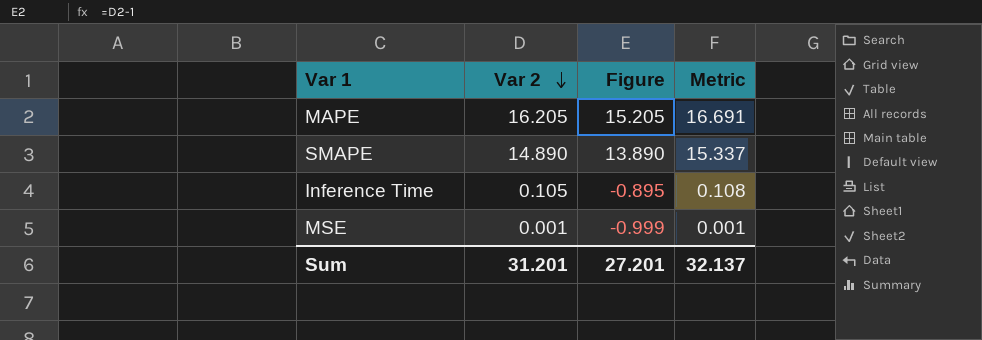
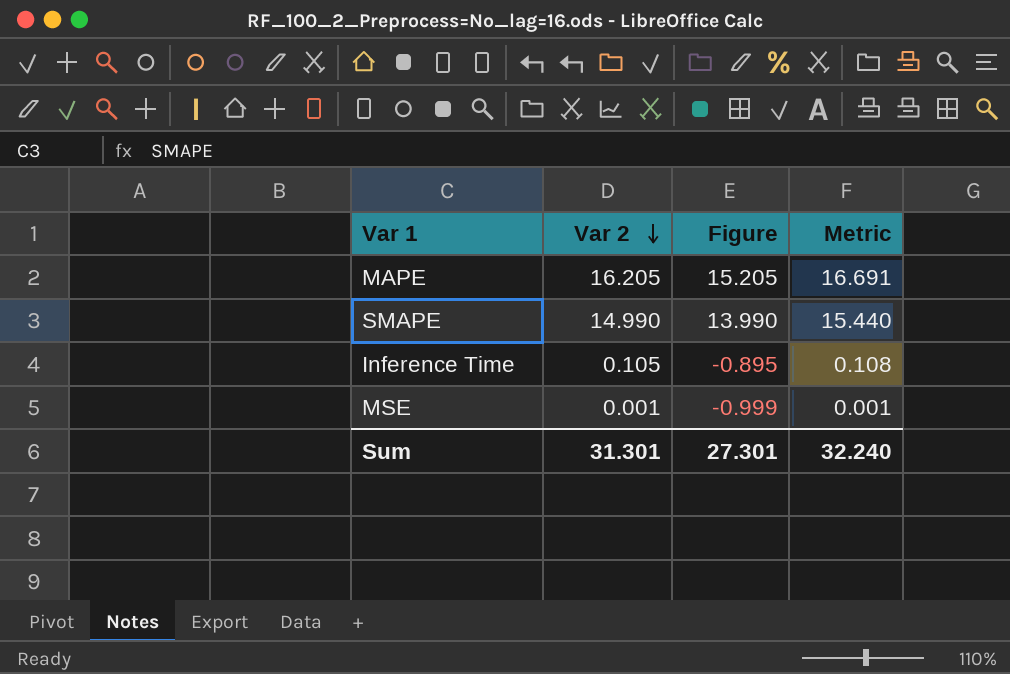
SMAPE | Var 2: 14.890 -> 14.990
SMAPE | Figure: 13.890 -> 13.990
SMAPE | Metric: 15.337 -> 15.440
Sum | Var 2: 31.201 -> 31.301
Sum | Figure: 27.201 -> 27.301
Sum | Metric: 32.137 -> 32.240

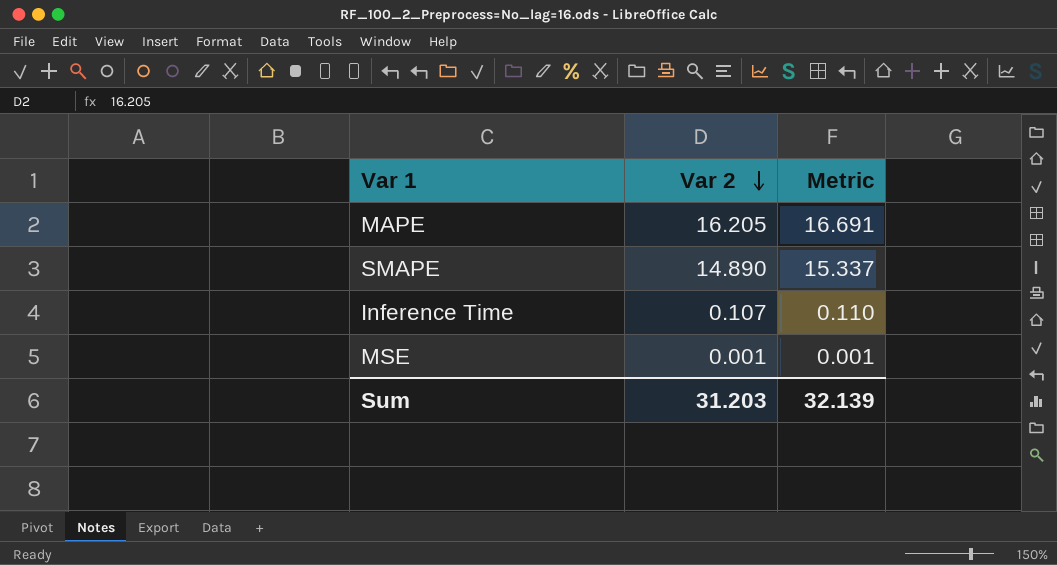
column Figure | formula: [Var 2] - 1 -> none
SMAPE | Var 2: 14.990 -> 14.890
SMAPE | Metric: 15.440 -> 15.337
Inference Time | Var 2: 0.105 -> 0.107
Inference Time | Metric: 0.108 -> 0.110
Sum | Var 2: 31.301 -> 31.203
Sum | Metric: 32.240 -> 32.139

